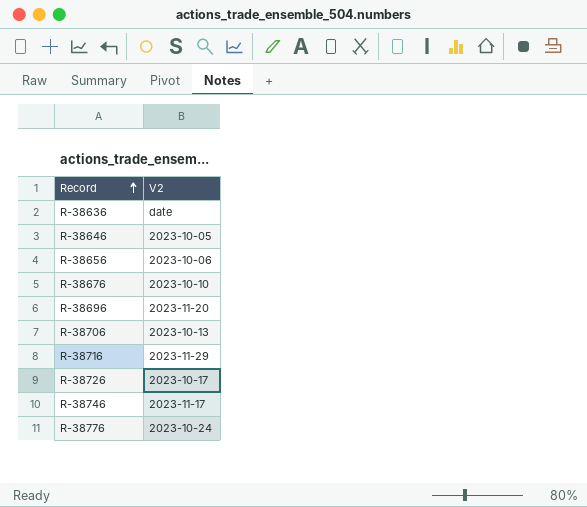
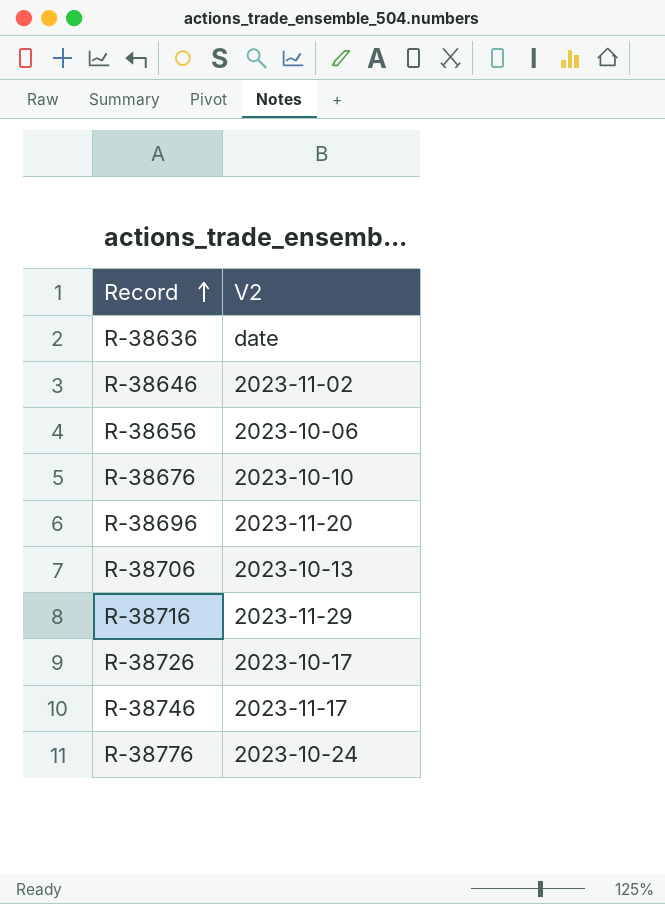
R-38646 | V2: 2023-10-05 -> 2023-11-02

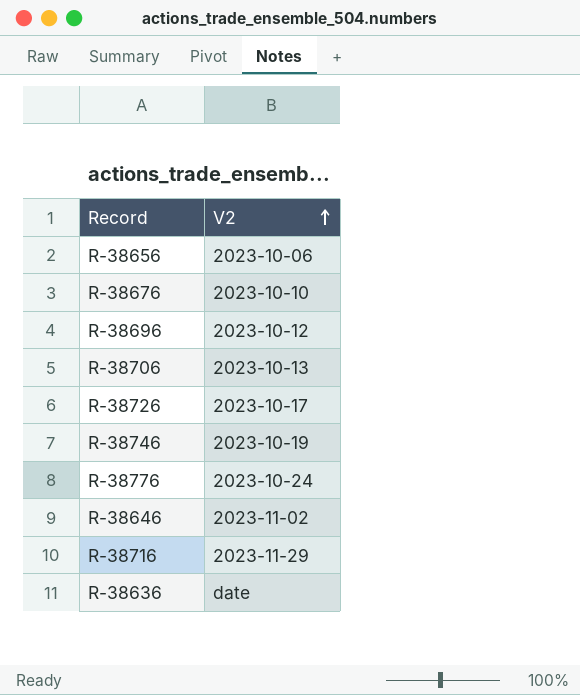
row order: Record ascending -> V2 ascending
R-38696 | V2: 2023-11-20 -> 2023-10-12
R-38746 | V2: 2023-11-17 -> 2023-10-19

